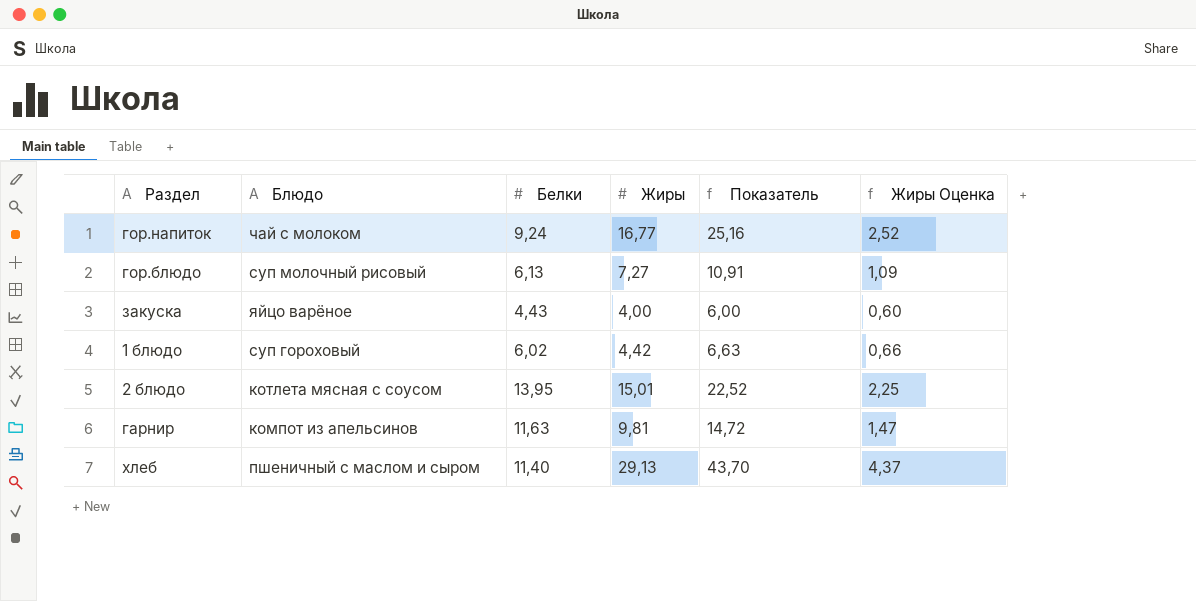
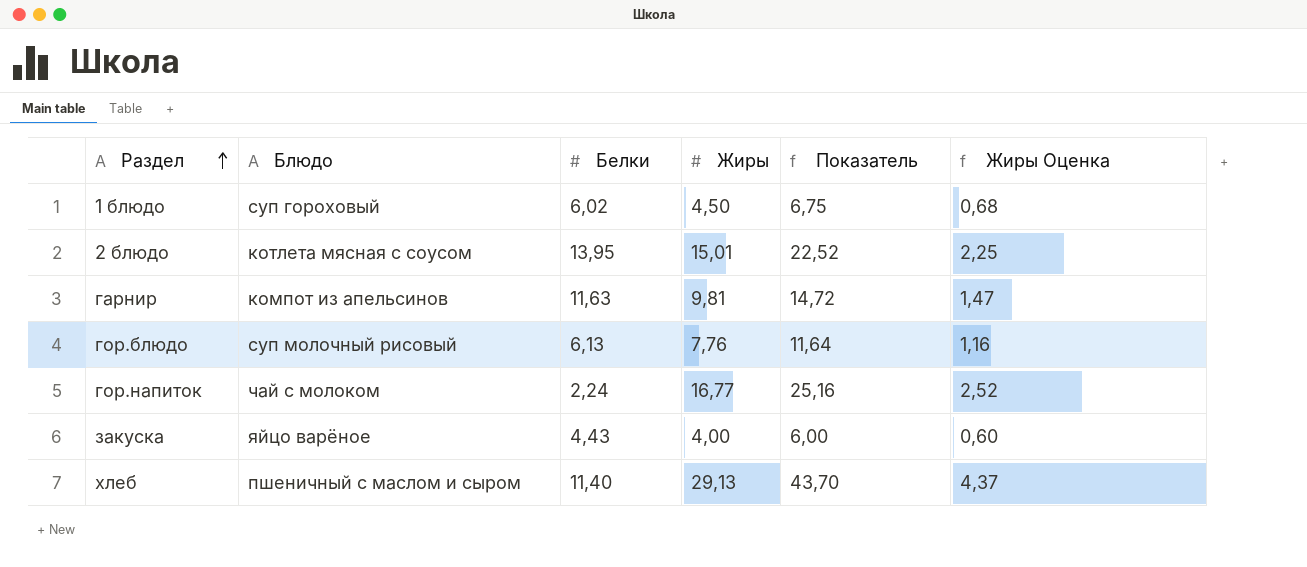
row order: none -> Раздел ascending
1 блюдо | Жиры: 4,42 -> 4,50
1 блюдо | Показатель: 6,63 -> 6,75
1 блюдо | Жиры Оценка: 0,66 -> 0,68
гор.блюдо | Жиры: 7,27 -> 7,76
гор.блюдо | Показатель: 10,91 -> 11,64
гор.блюдо | Жиры Оценка: 1,09 -> 1,16
гор.напиток | Белки: 9,24 -> 2,24

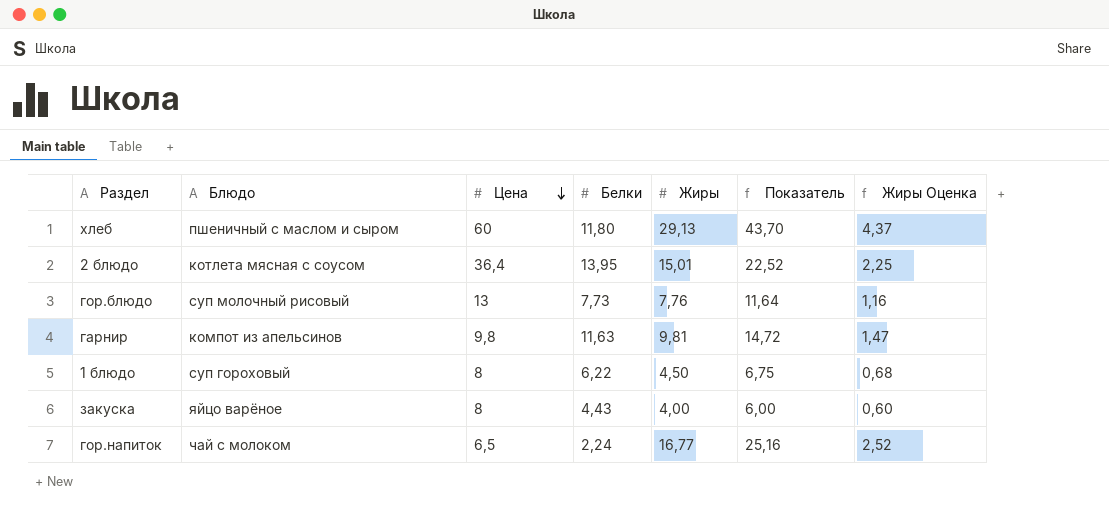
row order: Раздел ascending -> Цена descending
column Цена | position: none -> 3
хлеб | Белки: 11,40 -> 11,80
гор.блюдо | Белки: 6,13 -> 7,73
1 блюдо | Белки: 6,02 -> 6,22

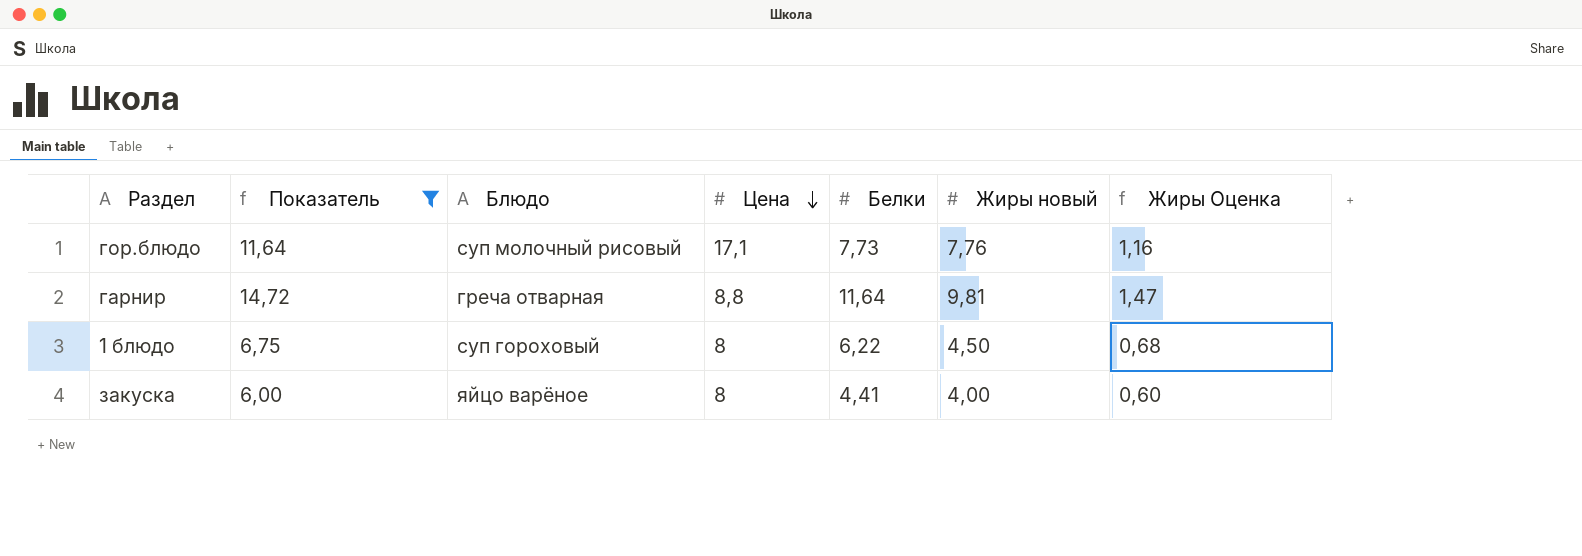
filter: none -> Показатель <= 14,72
column Показатель | position: 6 -> 2
column name: Жиры -> Жиры новый
гор.блюдо | Цена: 13 -> 17,1
гарнир | Блюдо: компот из апельсинов -> греча отварная
гарнир | Цена: 9,8 -> 8,8
гарнир | Белки: 11,63 -> 11,64
закуска | Белки: 4,43 -> 4,41

